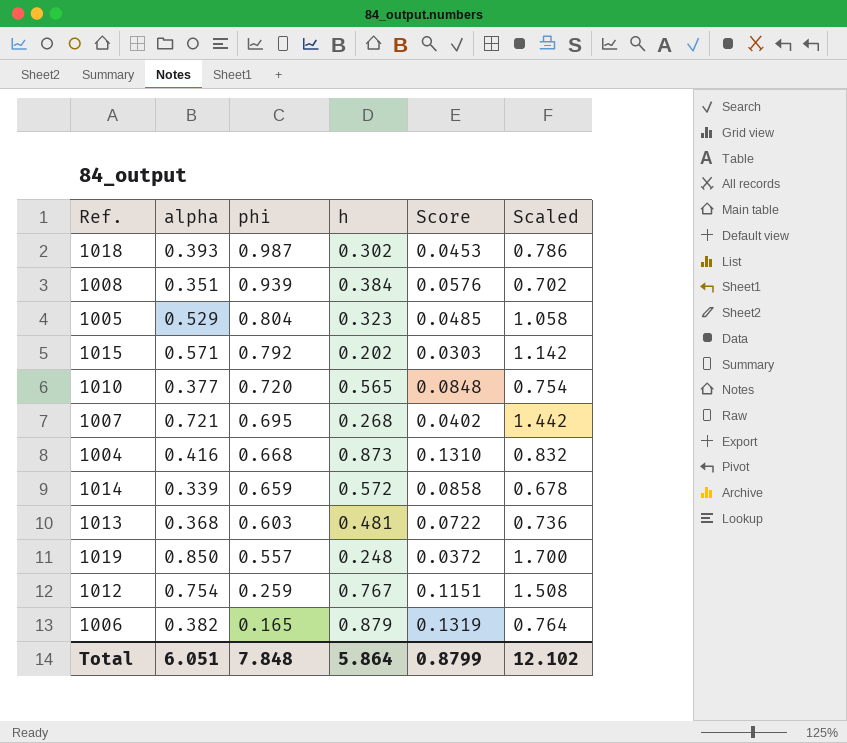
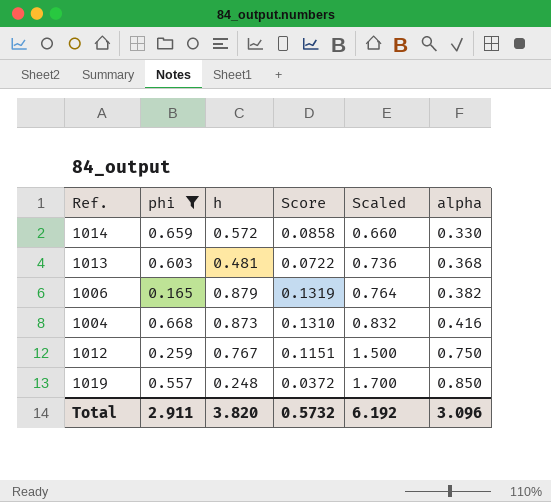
filter: none -> phi <= 0.668
row order: phi descending -> Scaled ascending
column alpha | position: 2 -> 6
1014 | Scaled: 0.678 -> 0.660
1014 | alpha: 0.339 -> 0.330
1012 | Scaled: 1.508 -> 1.500
1012 | alpha: 0.754 -> 0.750
Total | phi: 7.848 -> 2.911
Total | h: 5.864 -> 3.820
Total | Score: 0.8799 -> 0.5732
Total | Scaled: 12.102 -> 6.192
Total | alpha: 6.051 -> 3.096

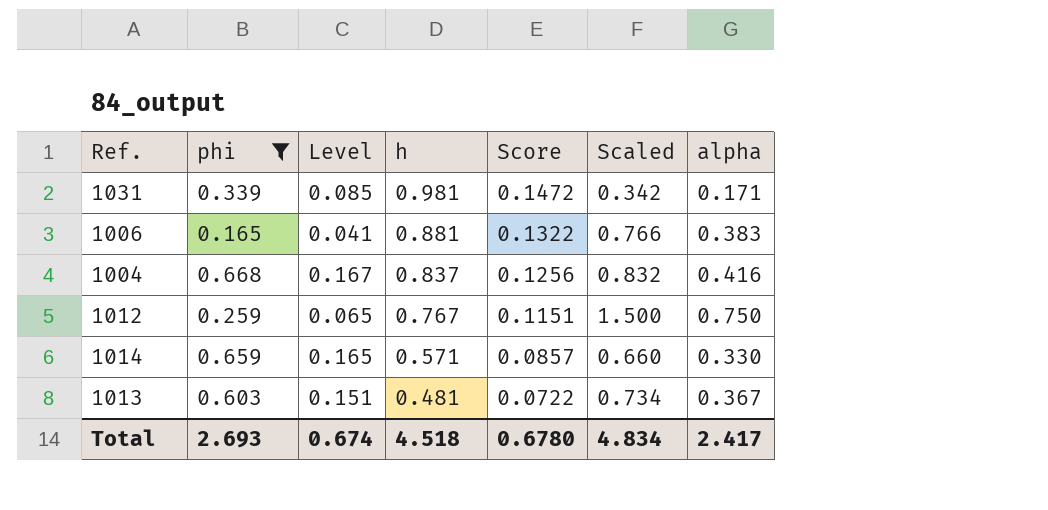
row order: Scaled ascending -> h descending
column Level | formula: none -> [phi] * 0.25
row 1019: 0.557 | 0.248 | 0.0372 | 1.700 | 0.850 -> none
row 1031: none -> 0.339 | 0.085 | 0.981 | 0.1472 | 0.342 | 0.171
1006 | h: 0.879 -> 0.881
1006 | Score: 0.1319 -> 0.1322
1006 | Scaled: 0.764 -> 0.766
1006 | alpha: 0.382 -> 0.383
1004 | h: 0.873 -> 0.837
1004 | Score: 0.1310 -> 0.1256
1014 | h: 0.572 -> 0.571
1014 | Score: 0.0858 -> 0.0857
1013 | Scaled: 0.736 -> 0.734
1013 | alpha: 0.368 -> 0.367
Total | phi: 2.911 -> 2.693
Total | h: 3.820 -> 4.518
Total | Score: 0.5732 -> 0.6780
Total | Scaled: 6.192 -> 4.834
Total | alpha: 3.096 -> 2.417

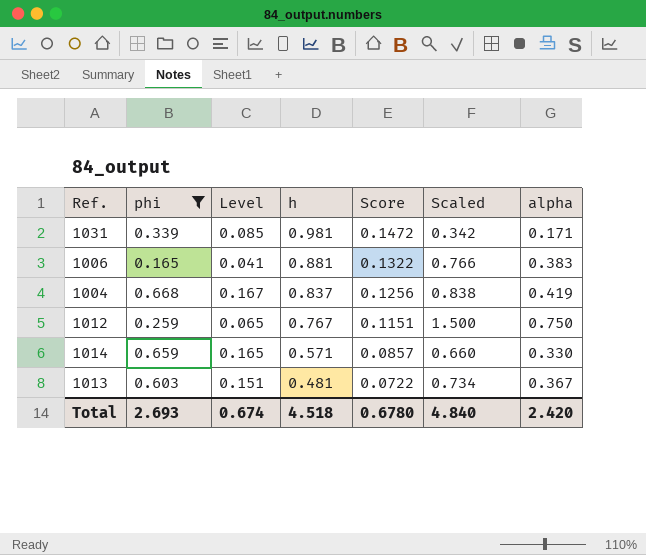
1004 | Scaled: 0.832 -> 0.838
1004 | alpha: 0.416 -> 0.419
Total | Scaled: 4.834 -> 4.840
Total | alpha: 2.417 -> 2.420

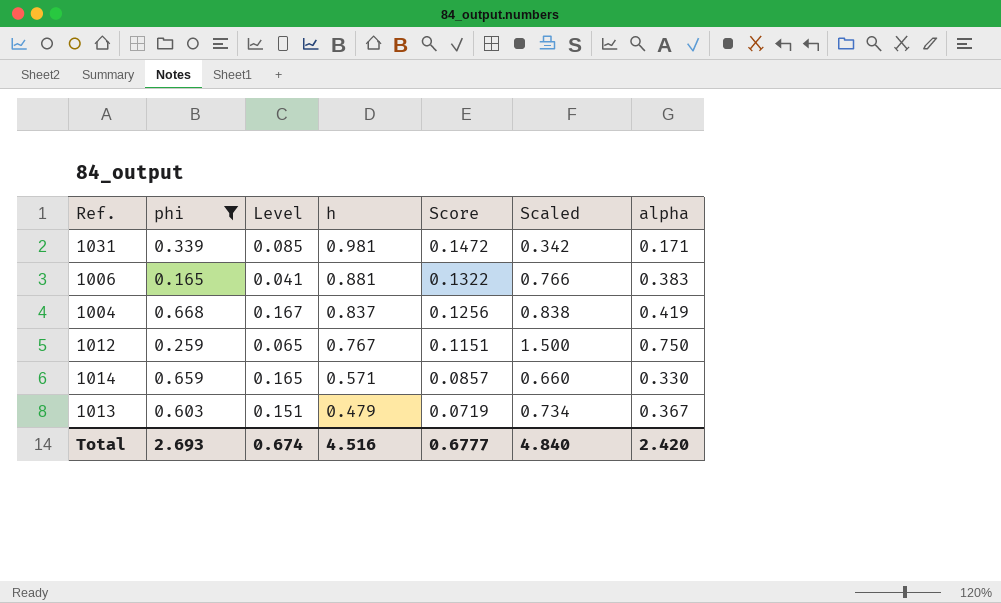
1013 | h: 0.481 -> 0.479
1013 | Score: 0.0722 -> 0.0719
Total | h: 4.518 -> 4.516
Total | Score: 0.6780 -> 0.6777

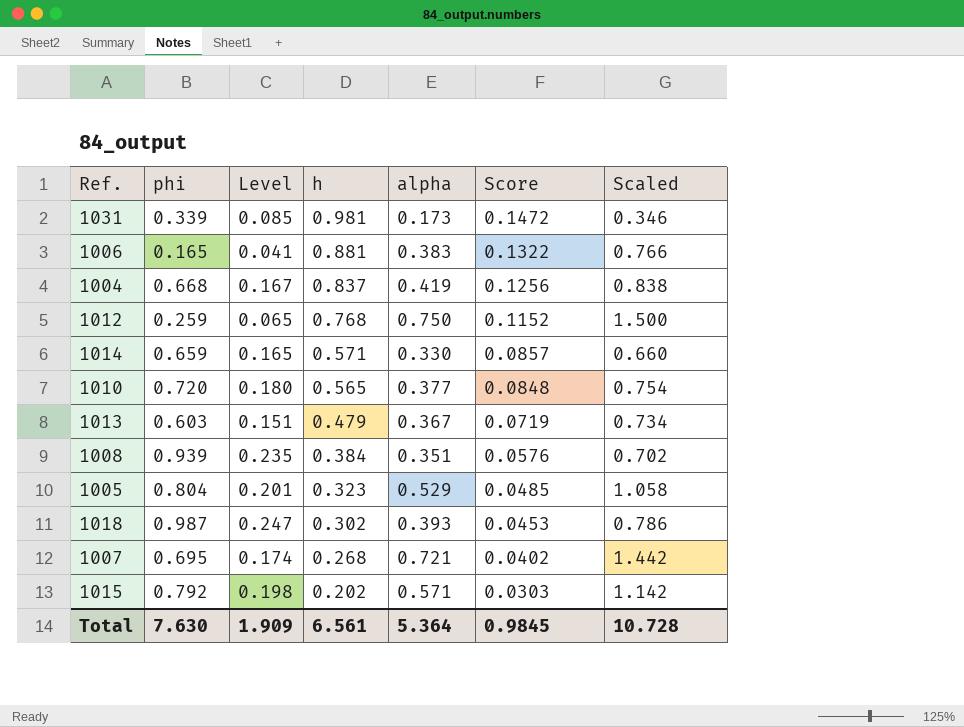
filter: phi <= 0.668 -> none
column alpha | position: 7 -> 5
1031 | alpha: 0.171 -> 0.173
1031 | Scaled: 0.342 -> 0.346
1012 | h: 0.767 -> 0.768
1012 | Score: 0.1151 -> 0.1152
Total | phi: 2.693 -> 7.630
Total | Level: 0.674 -> 1.909
Total | h: 4.516 -> 6.561
Total | alpha: 2.420 -> 5.364
Total | Score: 0.6777 -> 0.9845
Total | Scaled: 4.840 -> 10.728

